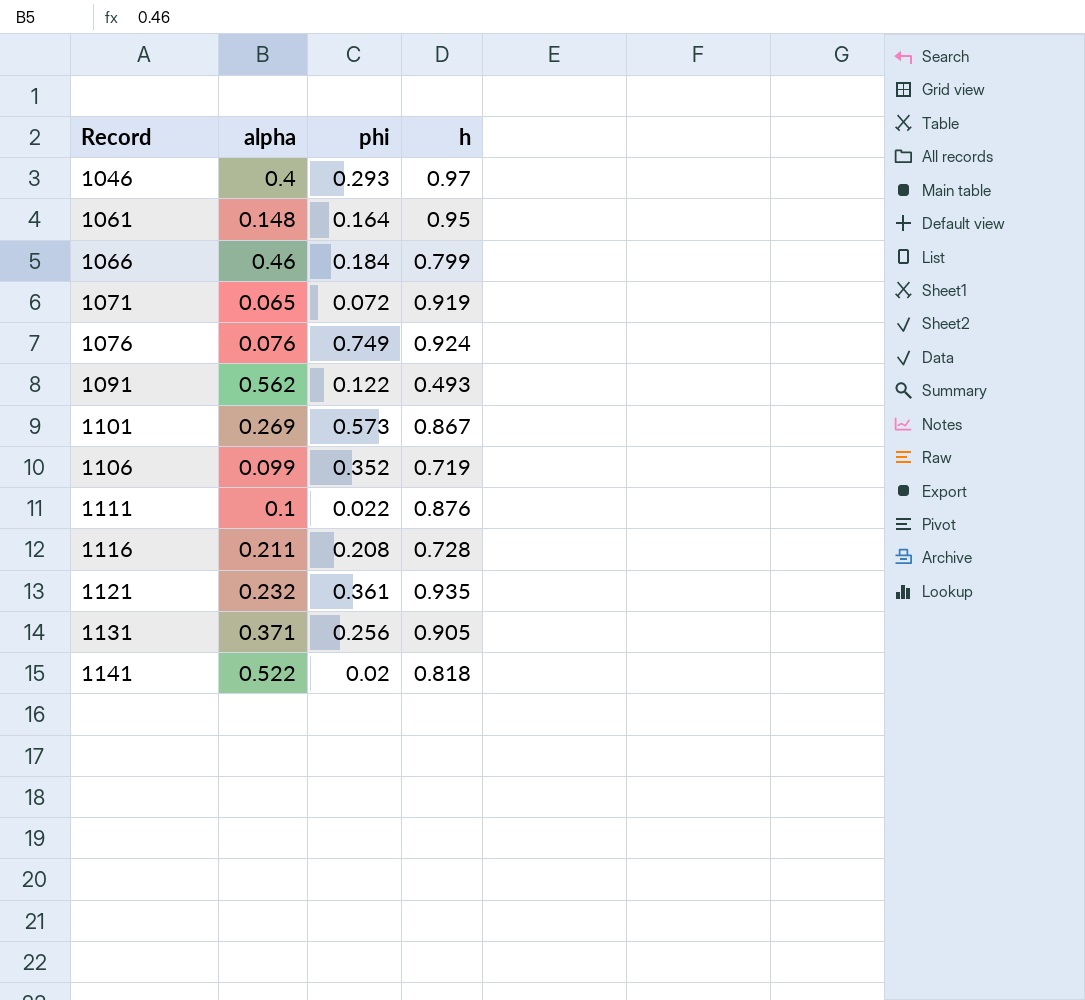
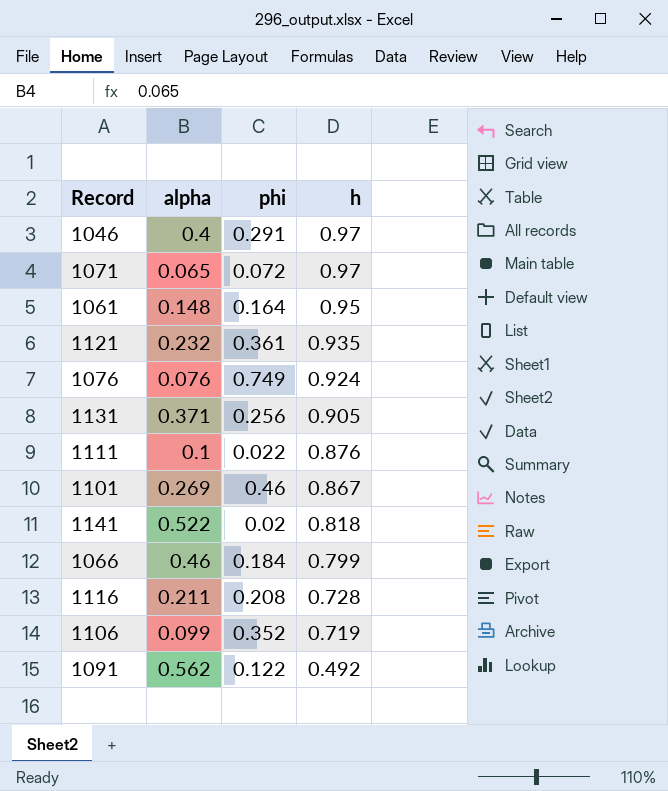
row order: Record ascending -> h descending
1046 | phi: 0.293 -> 0.291
1071 | h: 0.919 -> 0.97
1101 | phi: 0.573 -> 0.46
1091 | h: 0.493 -> 0.492

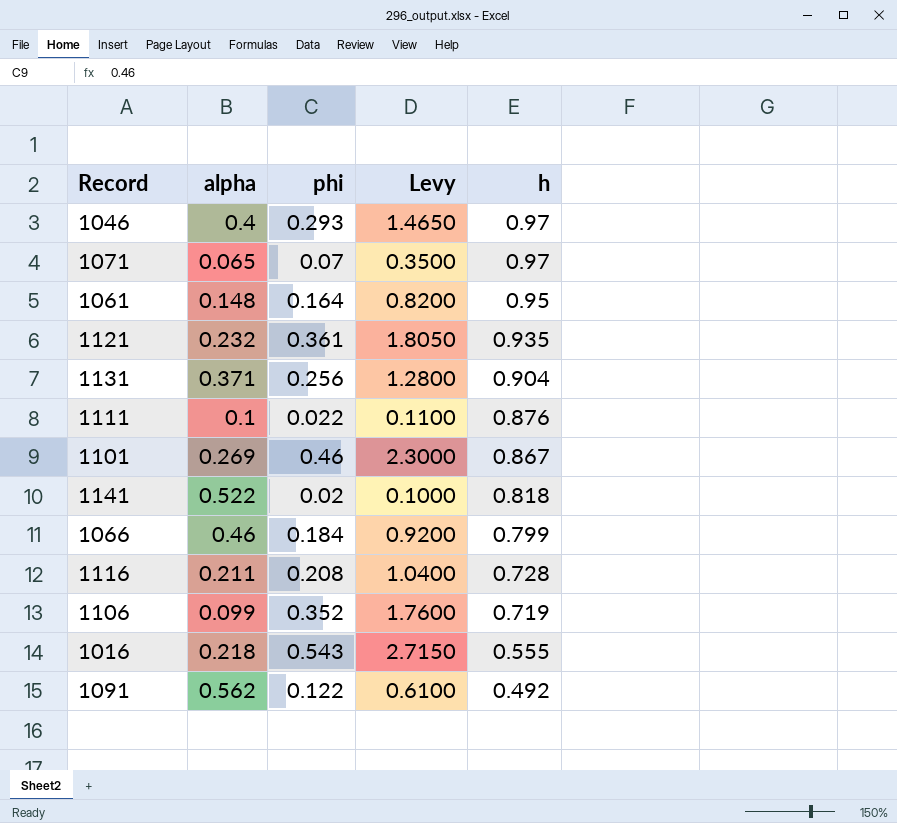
column Levy | formula: none -> [phi] * 5
row 1076: 0.076 | 0.749 | 0.924 -> none
1046 | phi: 0.291 -> 0.293
1071 | phi: 0.072 -> 0.07
1131 | h: 0.905 -> 0.904
row 1016: none -> 0.218 | 0.543 | 2.7150 | 0.555

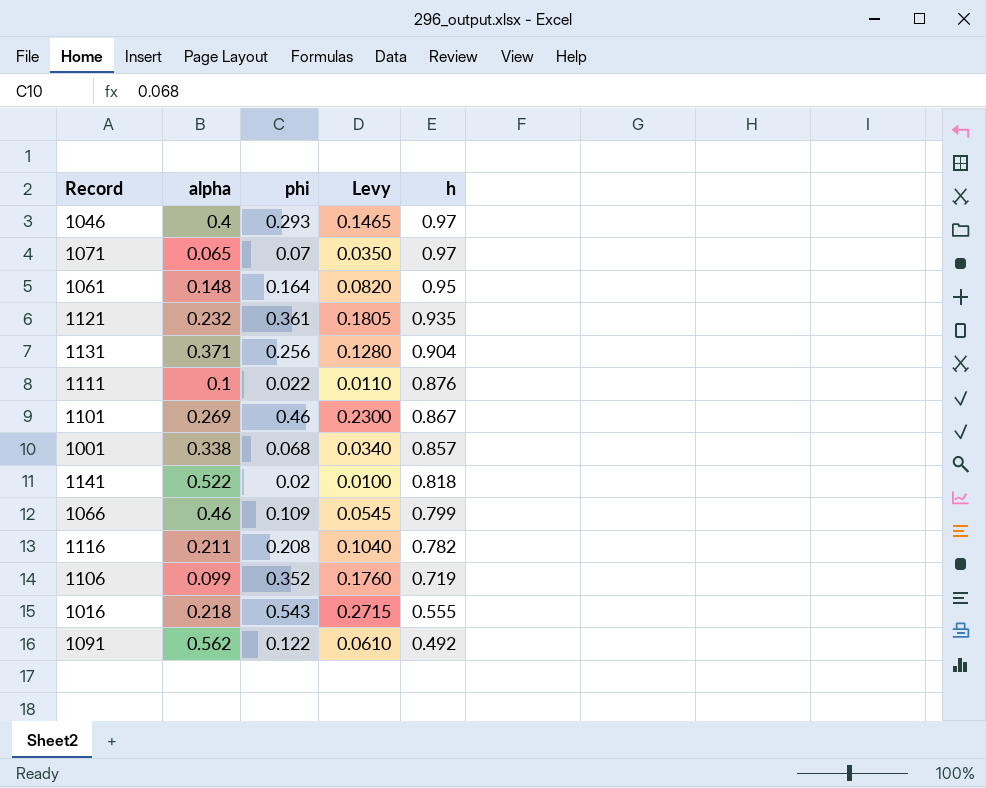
column Levy | formula: [phi] * 5 -> [phi] * 0.5
row 1001: none -> 0.338 | 0.068 | 0.0340 | 0.857
1066 | phi: 0.184 -> 0.109
1116 | h: 0.728 -> 0.782

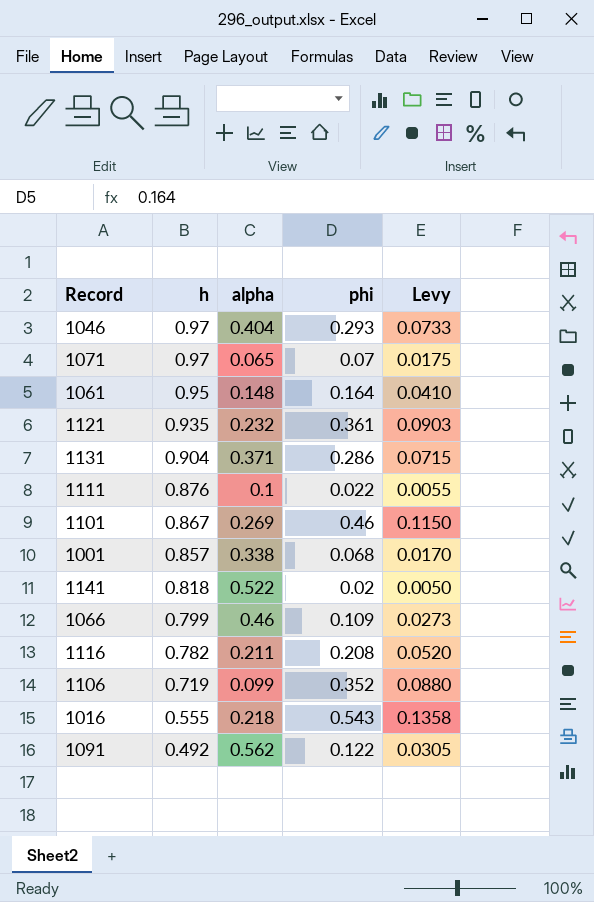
column h | position: 5 -> 2
column Levy | formula: [phi] * 0.5 -> [phi] * 0.25
1046 | alpha: 0.4 -> 0.404
1131 | phi: 0.256 -> 0.286

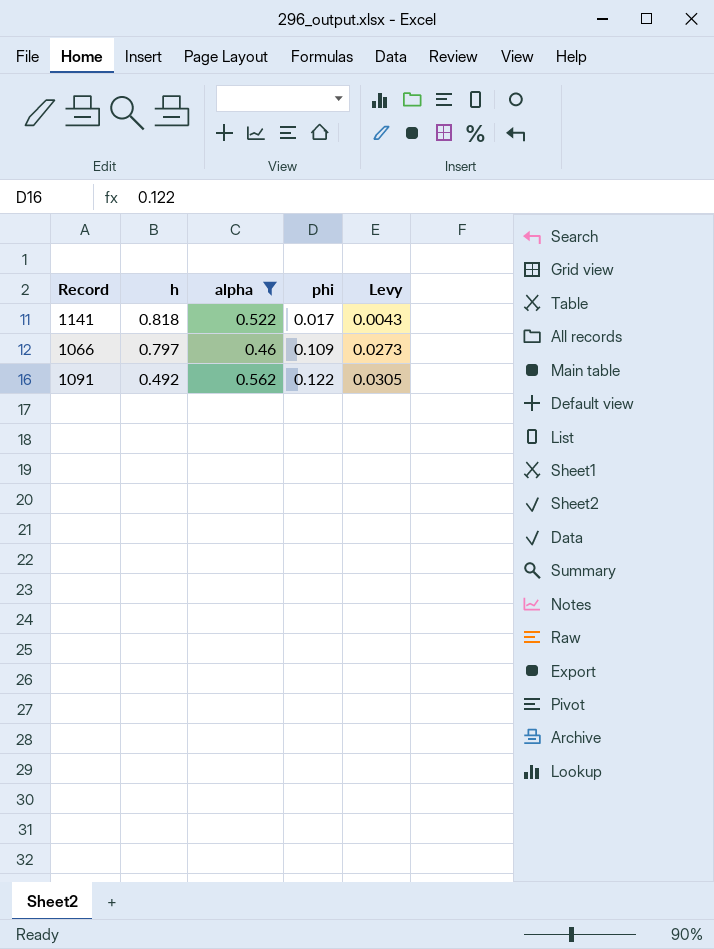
filter: none -> alpha >= 0.46
1141 | phi: 0.02 -> 0.017
1141 | Levy: 0.0050 -> 0.0043
1066 | h: 0.799 -> 0.797

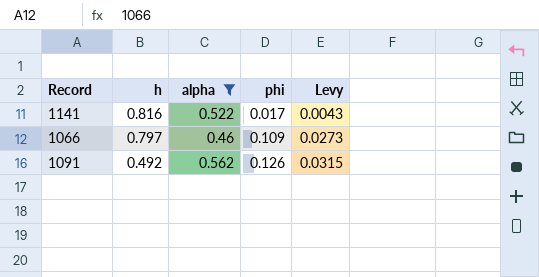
1141 | h: 0.818 -> 0.816
1091 | phi: 0.122 -> 0.126
1091 | Levy: 0.0305 -> 0.0315

